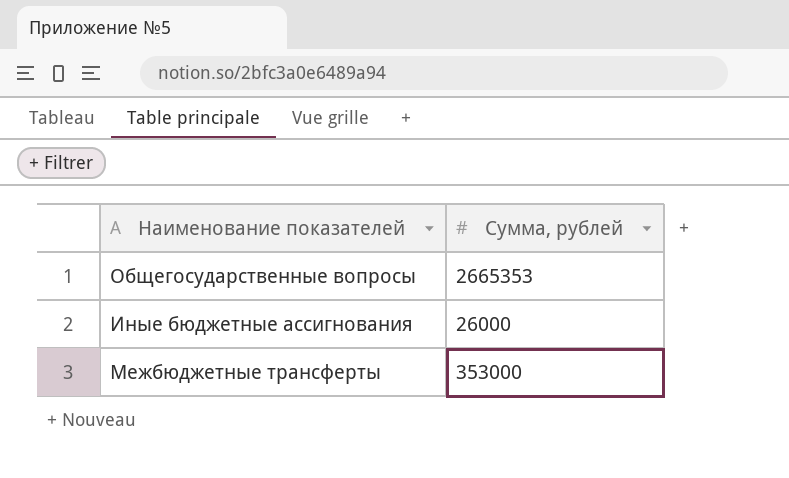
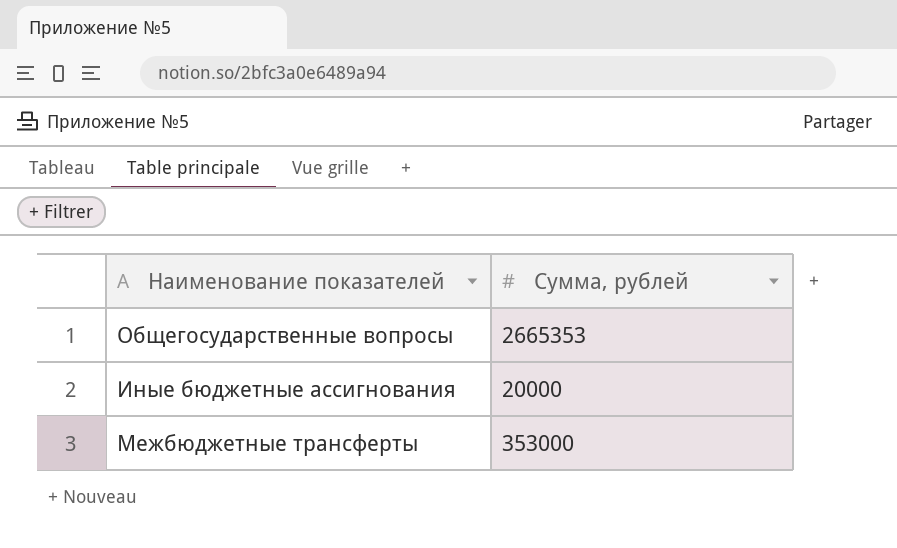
Иные бюджетные ассигнования | Сумма, рублей: 26000 -> 20000

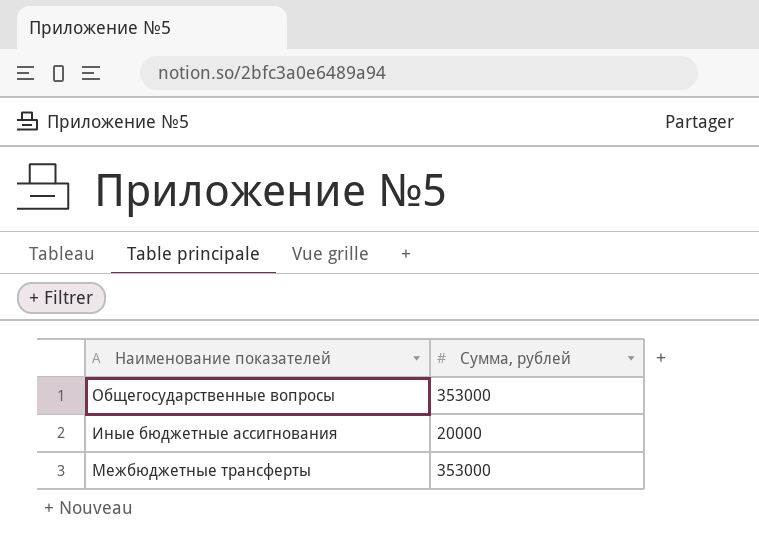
Общегосударственные вопросы | Сумма, рублей: 2665353 -> 353000

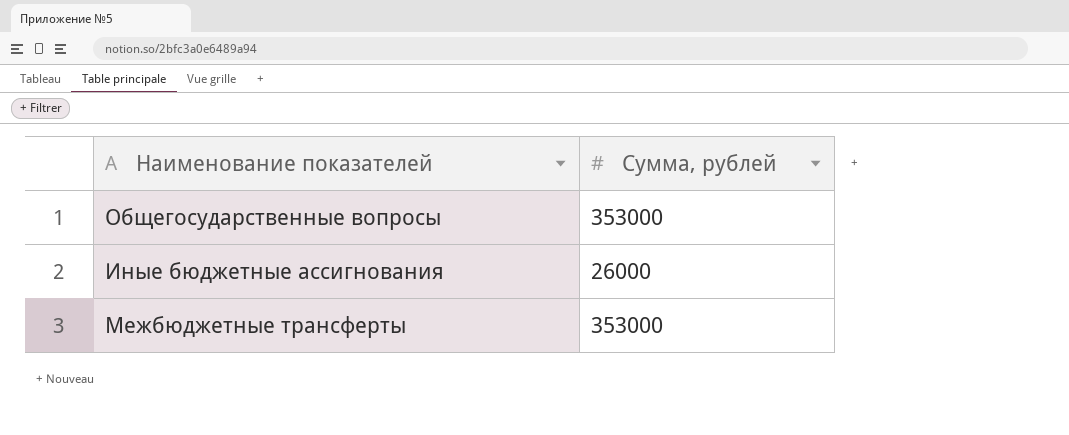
Иные бюджетные ассигнования | Сумма, рублей: 20000 -> 26000

